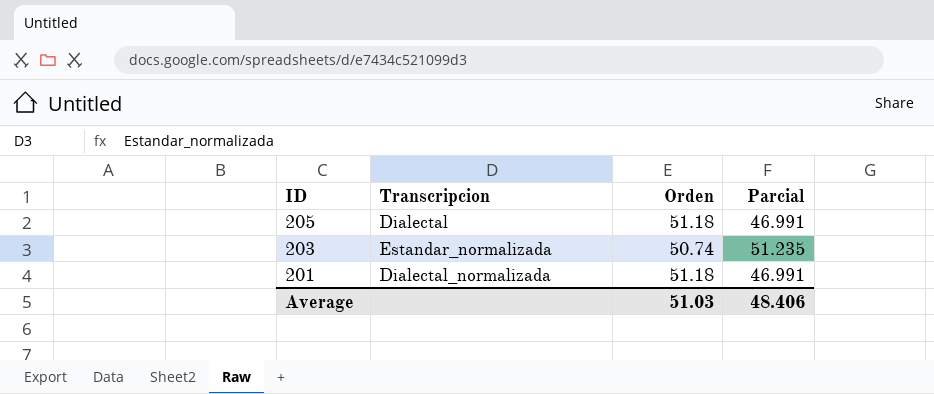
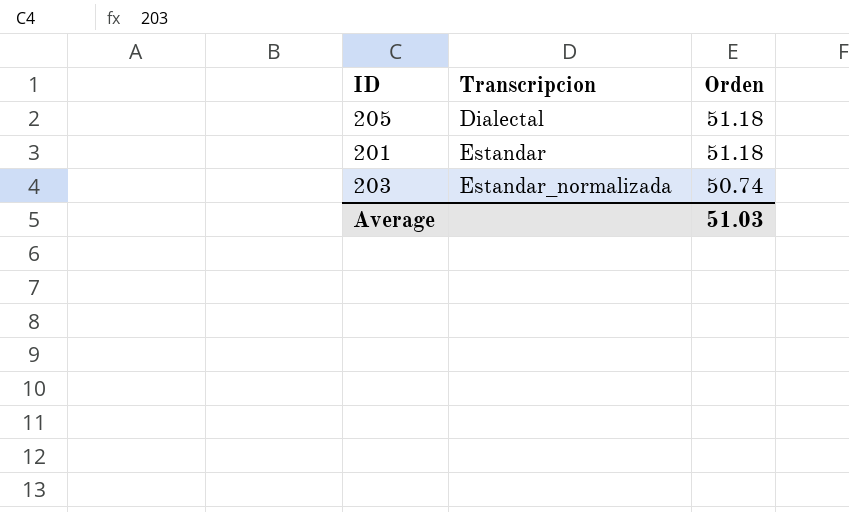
row order: ID descending -> Transcripcion ascending
column Parcial | position: 4 -> none
201 | Transcripcion: Dialectal_normalizada -> Estandar

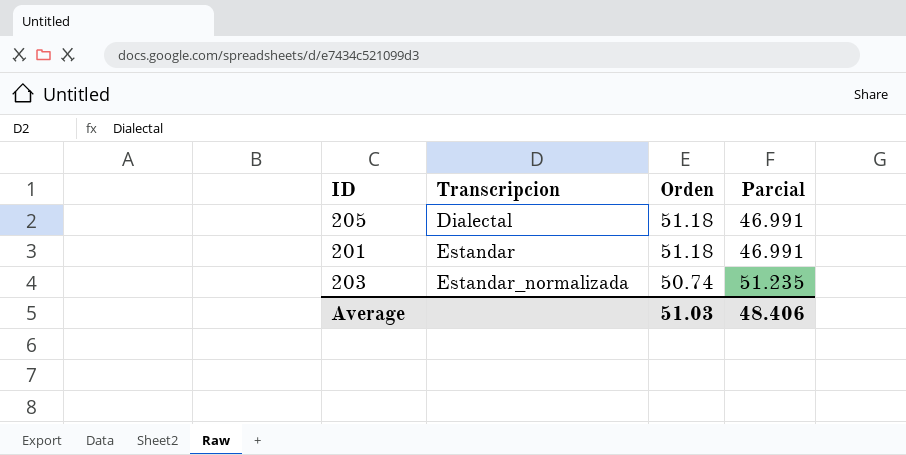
column Parcial | position: none -> 4

